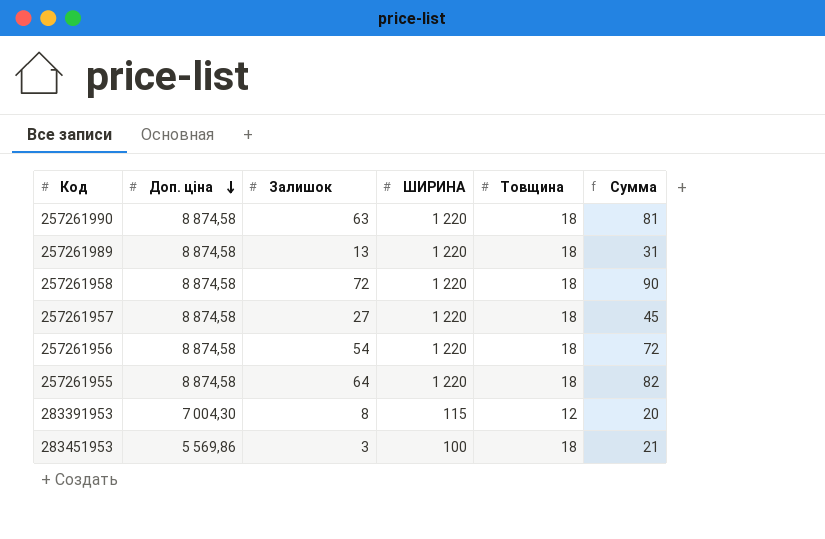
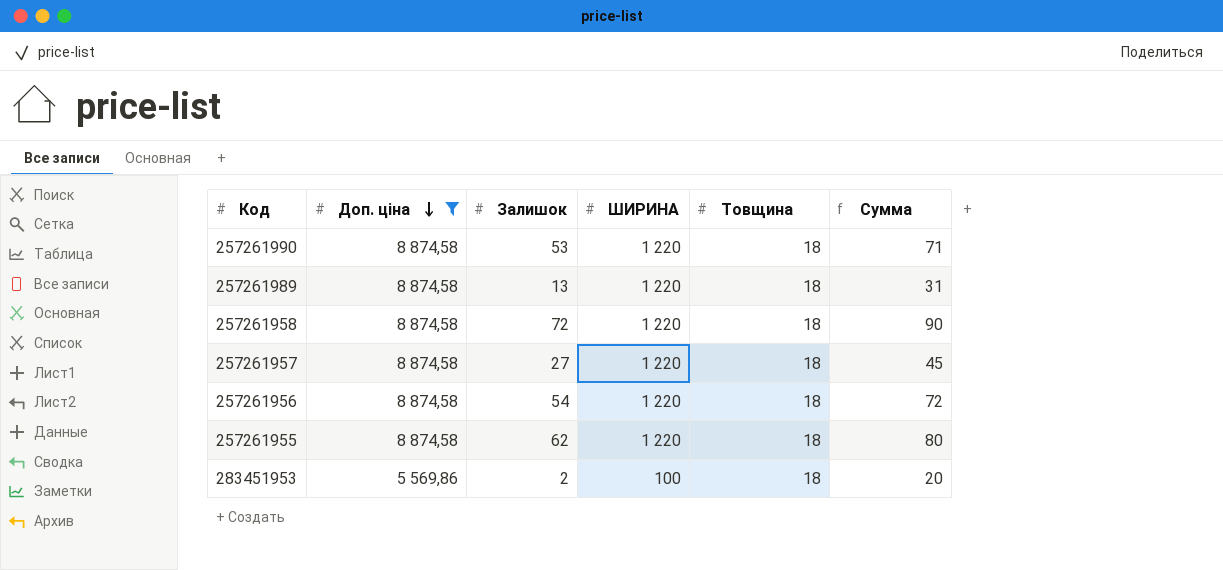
filter: none -> Доп. ціна != 7 004,30
257261990 | Залишок: 63 -> 53
257261990 | Сумма: 81 -> 71
257261955 | Залишок: 64 -> 62
257261955 | Сумма: 82 -> 80
283451953 | Залишок: 3 -> 2
283451953 | Сумма: 21 -> 20

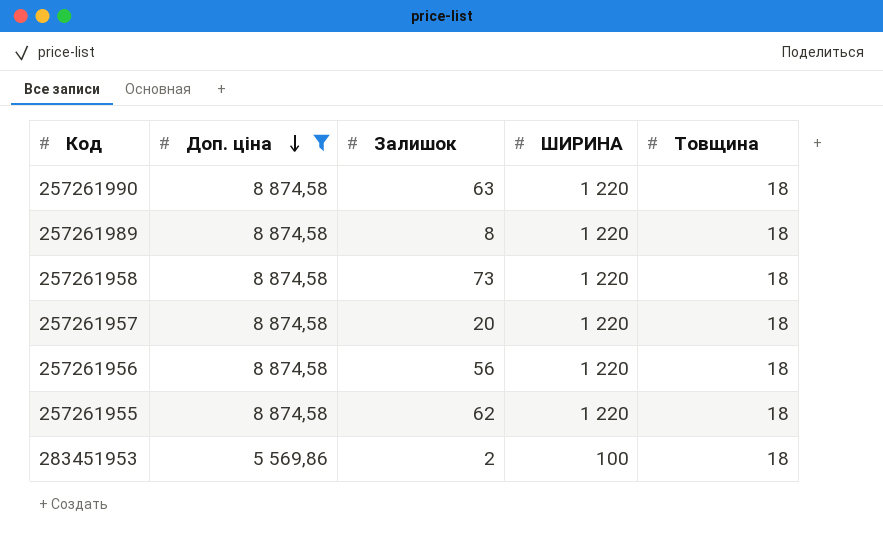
column Сумма | formula: [Залишок] + [Товщина] -> none
257261990 | Залишок: 53 -> 63
257261989 | Залишок: 13 -> 8
257261958 | Залишок: 72 -> 73
257261957 | Залишок: 27 -> 20
257261956 | Залишок: 54 -> 56

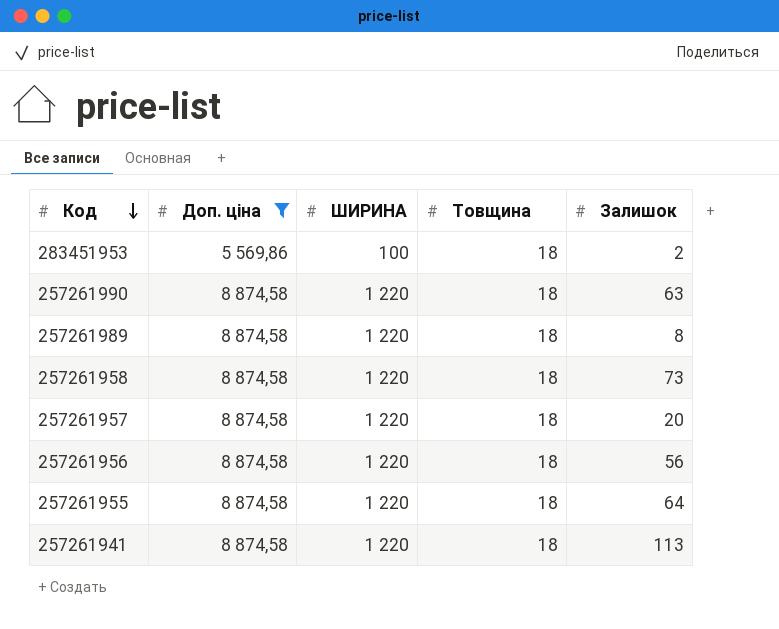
row order: Доп. ціна descending -> Код descending
column Залишок | position: 3 -> 5
257261955 | Залишок: 62 -> 64
row 257261941: none -> 8 874,58 | 1 220 | 18 | 113

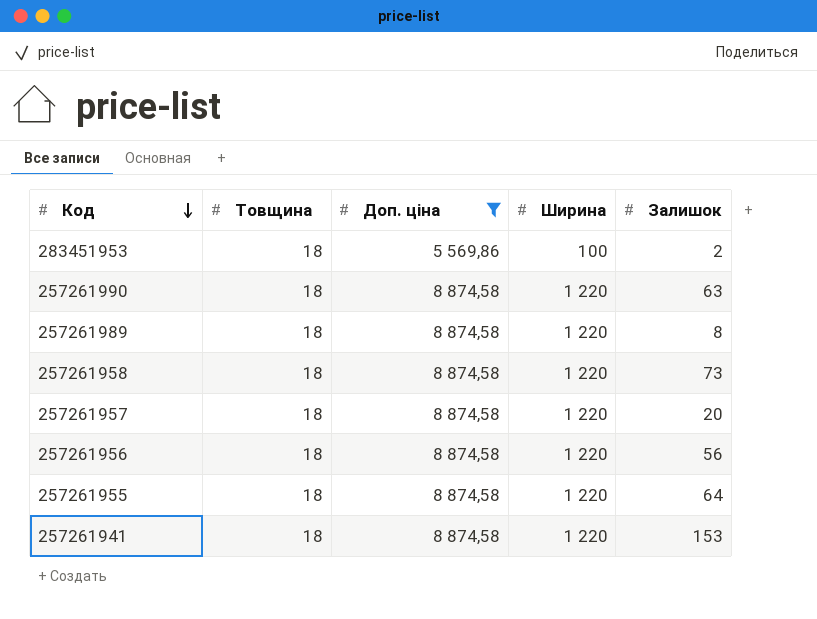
column Товщина | position: 4 -> 2
column name: ШИРИНА -> Ширина
257261941 | Залишок: 113 -> 153

